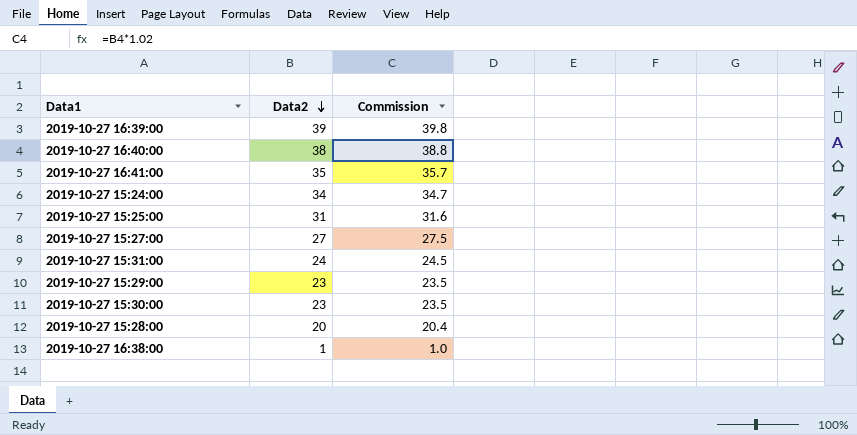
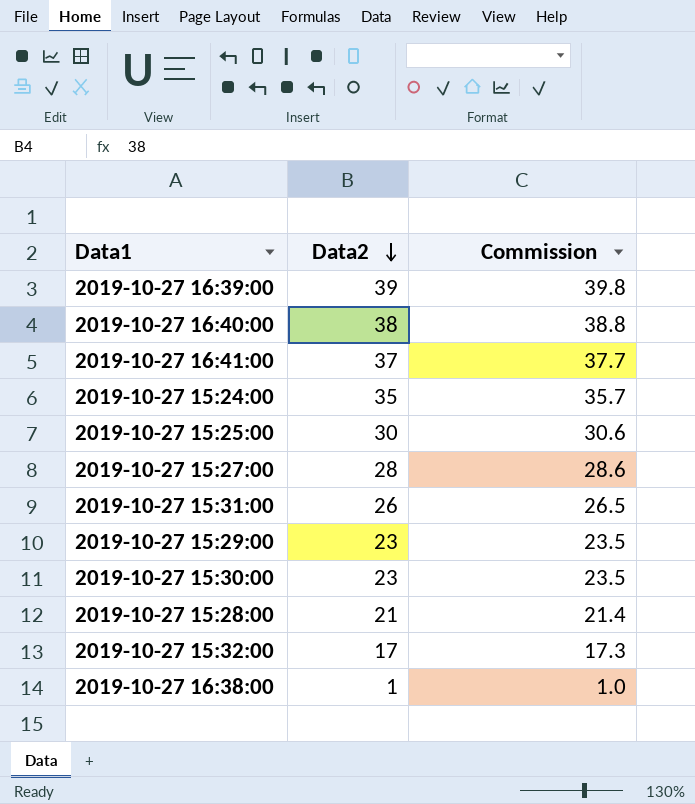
2019-10-27 16:41:00 | Data2: 35 -> 37
2019-10-27 16:41:00 | Commission: 35.7 -> 37.7
2019-10-27 15:24:00 | Data2: 34 -> 35
2019-10-27 15:24:00 | Commission: 34.7 -> 35.7
2019-10-27 15:25:00 | Data2: 31 -> 30
2019-10-27 15:25:00 | Commission: 31.6 -> 30.6
2019-10-27 15:27:00 | Data2: 27 -> 28
2019-10-27 15:27:00 | Commission: 27.5 -> 28.6
2019-10-27 15:31:00 | Data2: 24 -> 26
2019-10-27 15:31:00 | Commission: 24.5 -> 26.5
2019-10-27 15:28:00 | Data2: 20 -> 21
2019-10-27 15:28:00 | Commission: 20.4 -> 21.4
row 2019-10-27 15:32:00: none -> 17 | 17.3

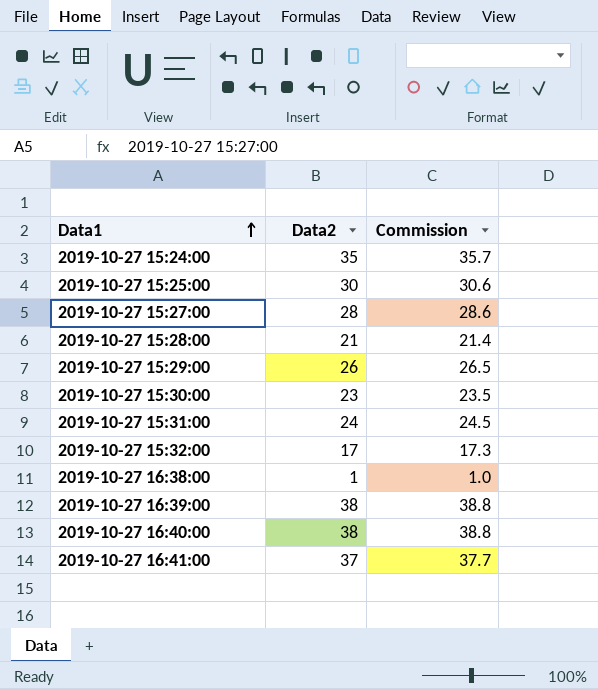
row order: Data2 descending -> Data1 ascending
2019-10-27 15:29:00 | Data2: 23 -> 26
2019-10-27 15:29:00 | Commission: 23.5 -> 26.5
2019-10-27 15:31:00 | Data2: 26 -> 24
2019-10-27 15:31:00 | Commission: 26.5 -> 24.5
2019-10-27 16:39:00 | Data2: 39 -> 38
2019-10-27 16:39:00 | Commission: 39.8 -> 38.8

